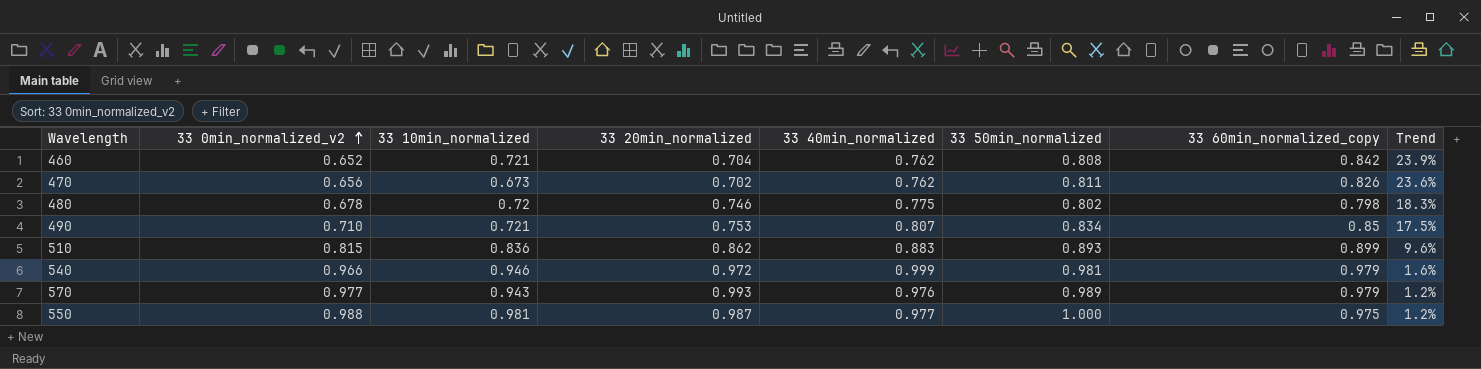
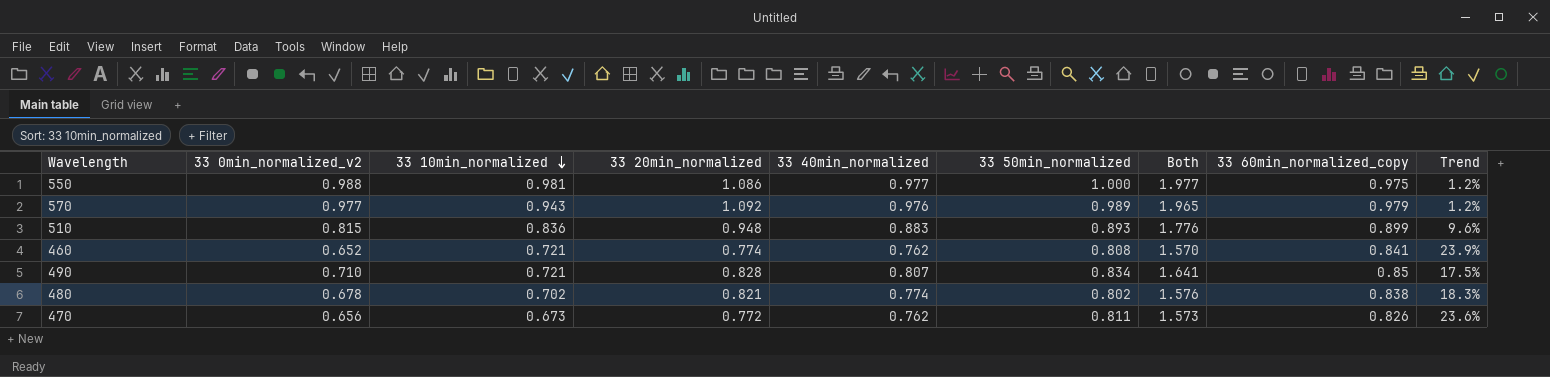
row order: 33 0min_normalized_v2 ascending -> 33 10min_normalized descending
column Both | formula: none -> [33 40min_normalized] + [33 50min_normalized]
row 540: 0.966 | 0.946 | 0.972 | 0.999 | 0.981 | 0.979 | 1.6% -> none
550 | 33 20min_normalized: 0.987 -> 1.086
570 | 33 20min_normalized: 0.993 -> 1.092
510 | 33 20min_normalized: 0.862 -> 0.948
460 | 33 20min_normalized: 0.704 -> 0.774
460 | 33 60min_normalized_copy: 0.842 -> 0.841
490 | 33 20min_normalized: 0.753 -> 0.828
480 | 33 10min_normalized: 0.72 -> 0.702
480 | 33 20min_normalized: 0.746 -> 0.821
480 | 33 40min_normalized: 0.775 -> 0.774
480 | 33 60min_normalized_copy: 0.798 -> 0.838
470 | 33 20min_normalized: 0.702 -> 0.772

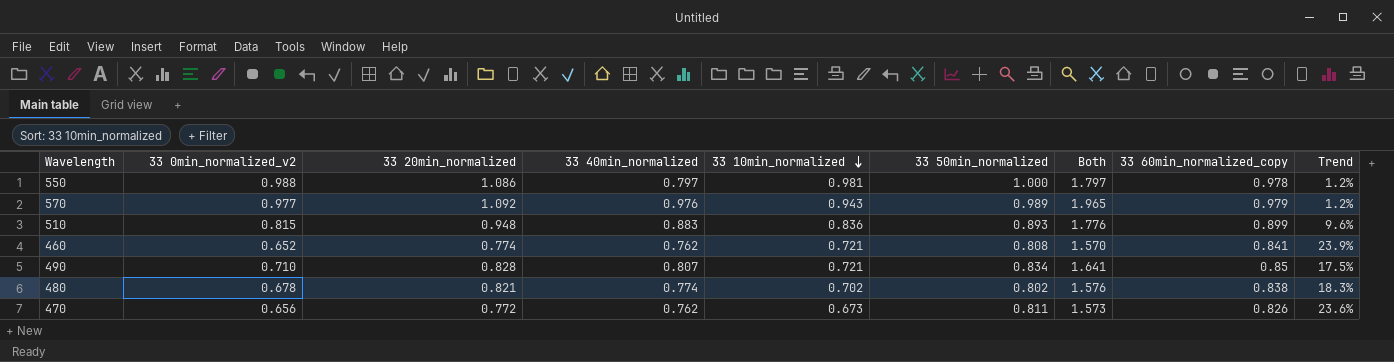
column 33 10min_normalized | position: 3 -> 5
550 | 33 40min_normalized: 0.977 -> 0.797
550 | Both: 1.977 -> 1.797
550 | 33 60min_normalized_copy: 0.975 -> 0.978

